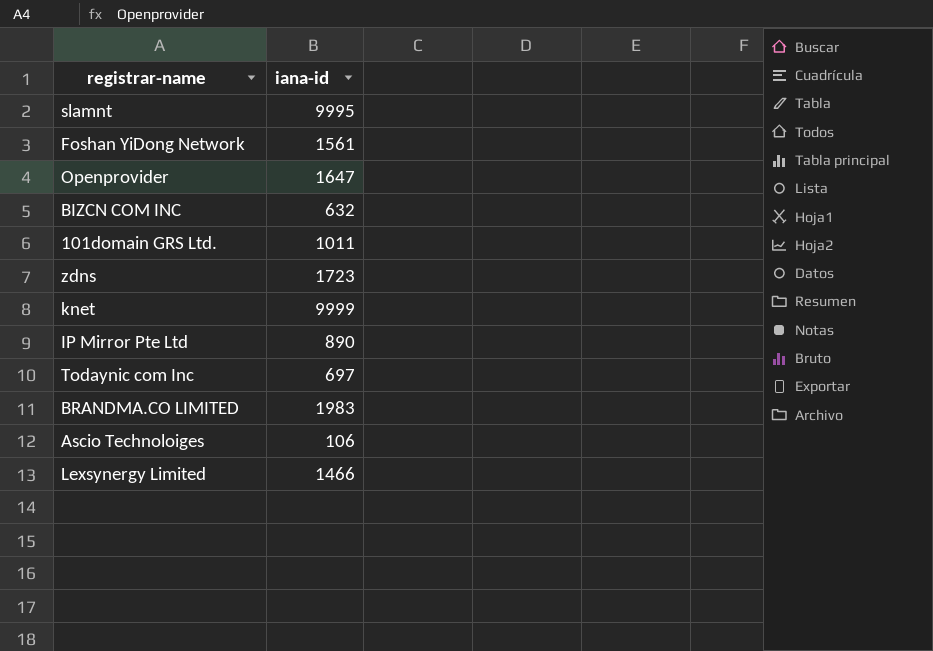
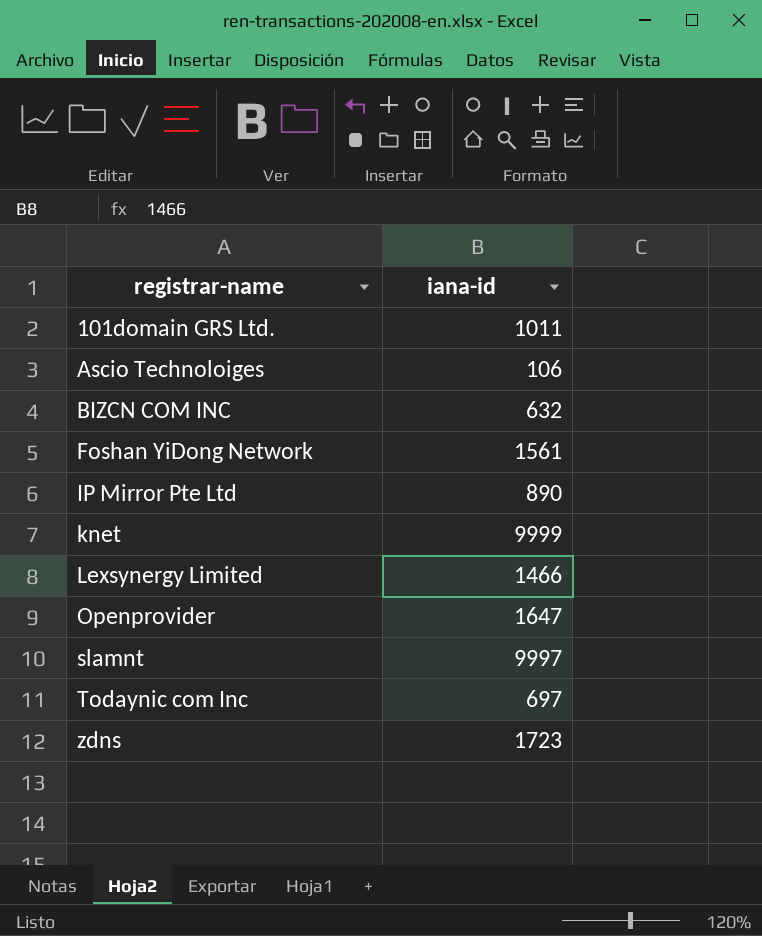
row order: none -> registrar-name ascending
row BRANDMA.CO LIMITED: 1983 -> none
slamnt | iana-id: 9995 -> 9997

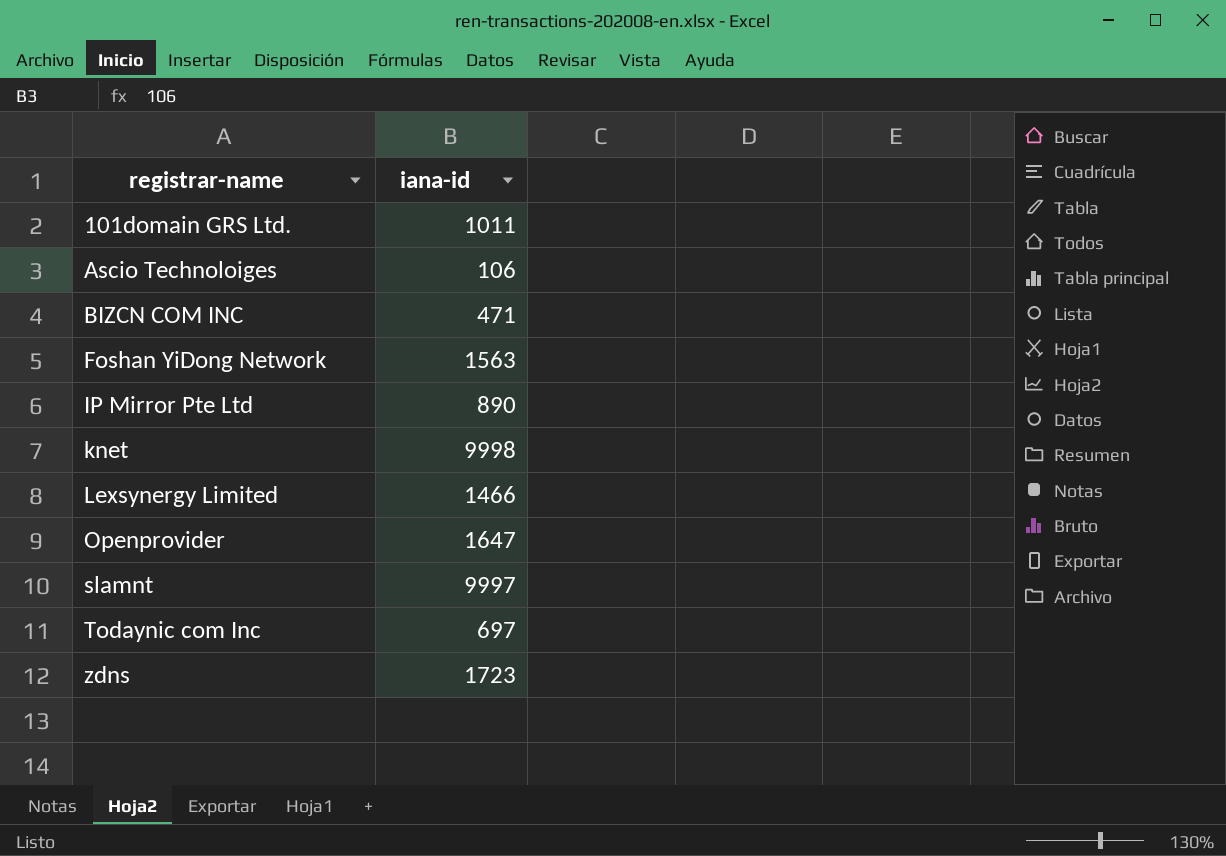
BIZCN COM INC | iana-id: 632 -> 471
Foshan YiDong Network | iana-id: 1561 -> 1563
knet | iana-id: 9999 -> 9998

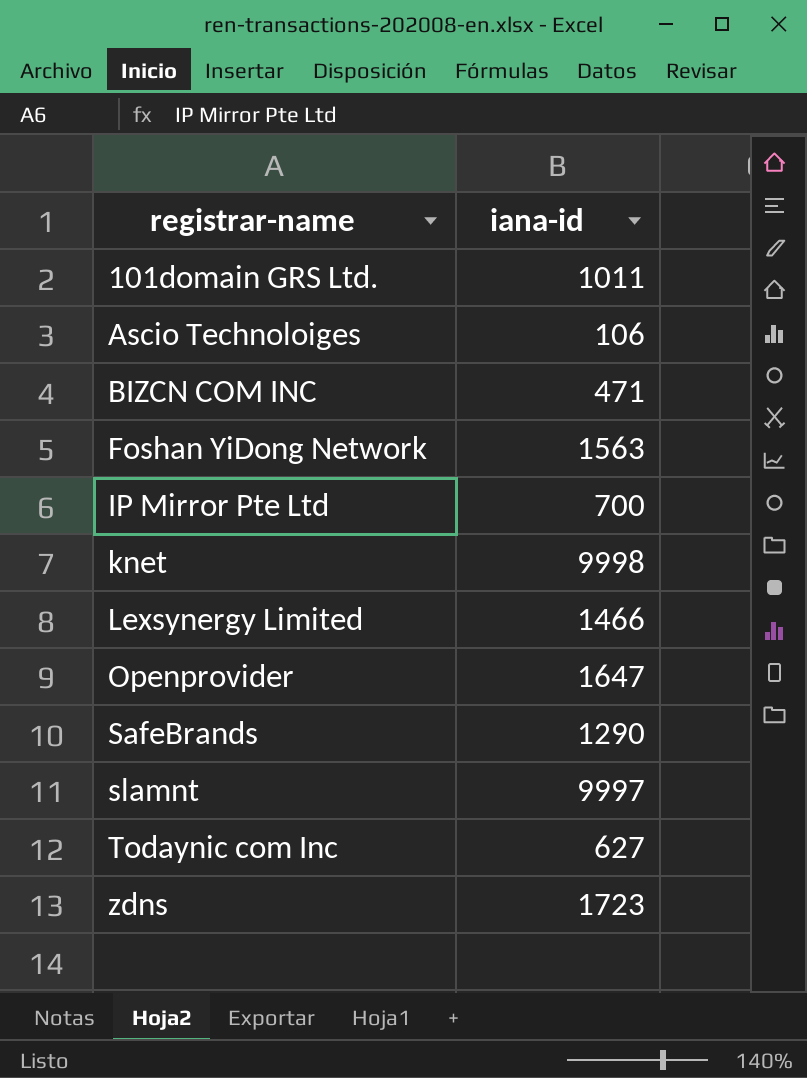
IP Mirror Pte Ltd | iana-id: 890 -> 700
row SafeBrands: none -> 1290
Todaynic com Inc | iana-id: 697 -> 627

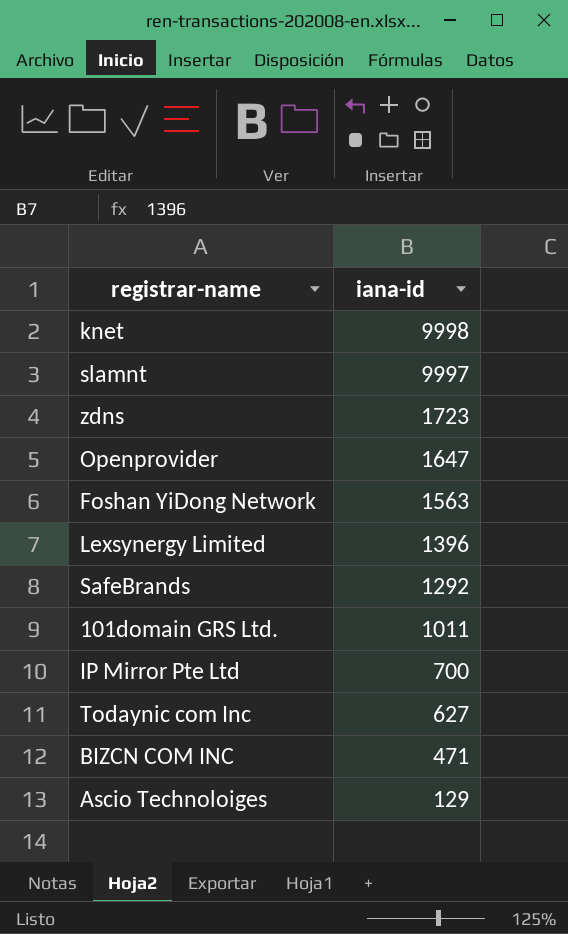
row order: registrar-name ascending -> iana-id descending
Lexsynergy Limited | iana-id: 1466 -> 1396
SafeBrands | iana-id: 1290 -> 1292
Ascio Technoloiges | iana-id: 106 -> 129

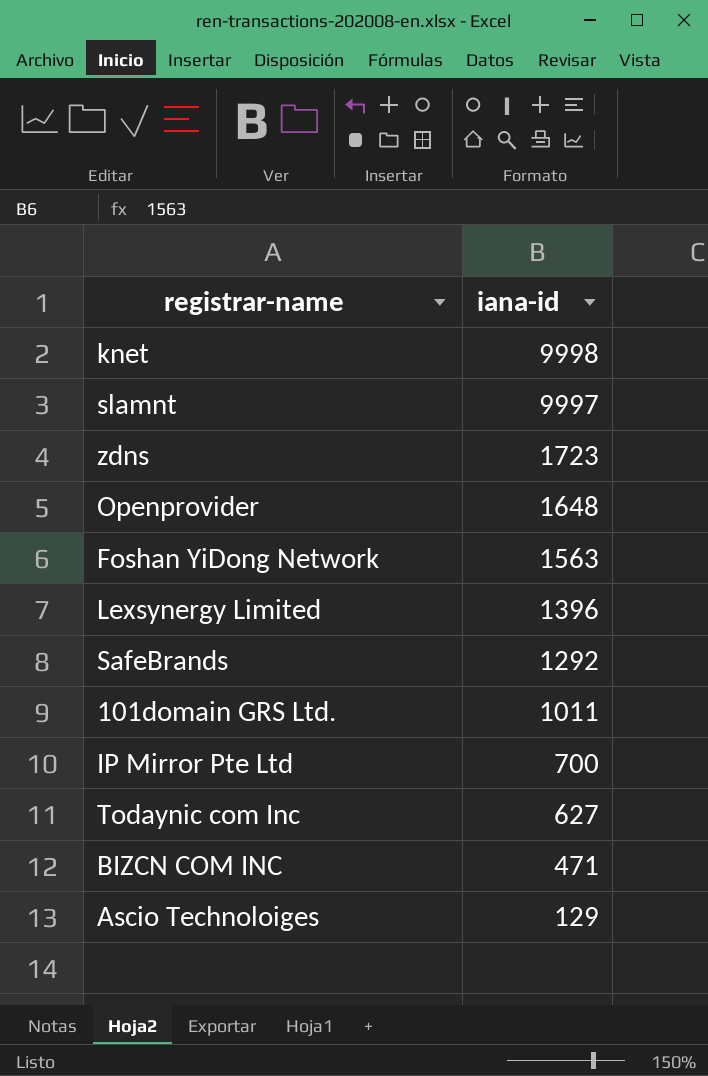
Openprovider | iana-id: 1647 -> 1648

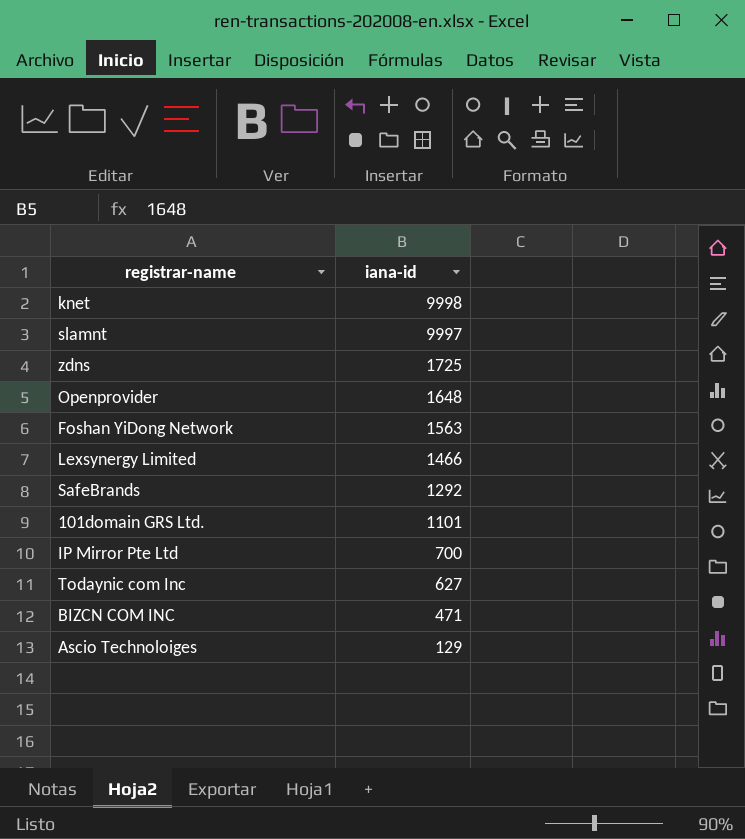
zdns | iana-id: 1723 -> 1725
Lexsynergy Limited | iana-id: 1396 -> 1466
101domain GRS Ltd. | iana-id: 1011 -> 1101

